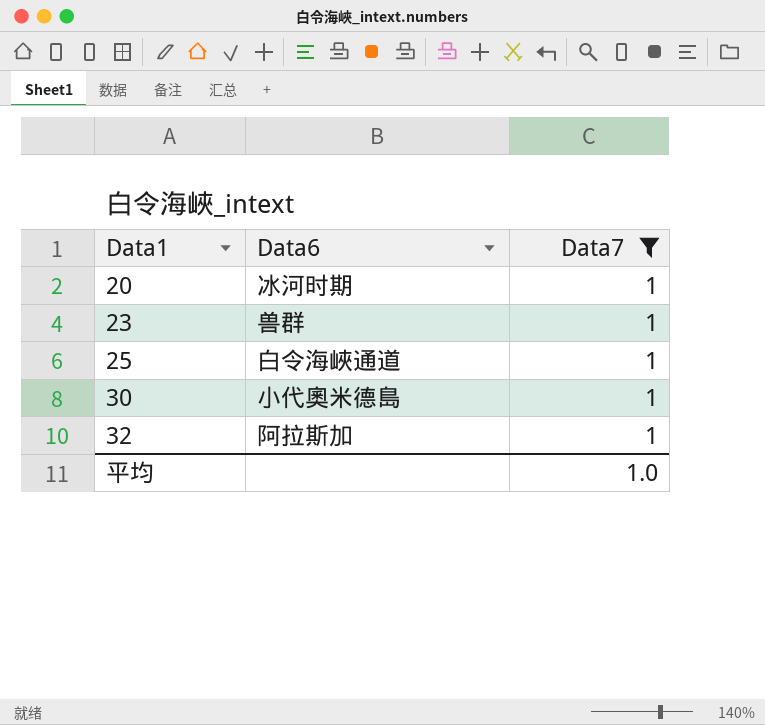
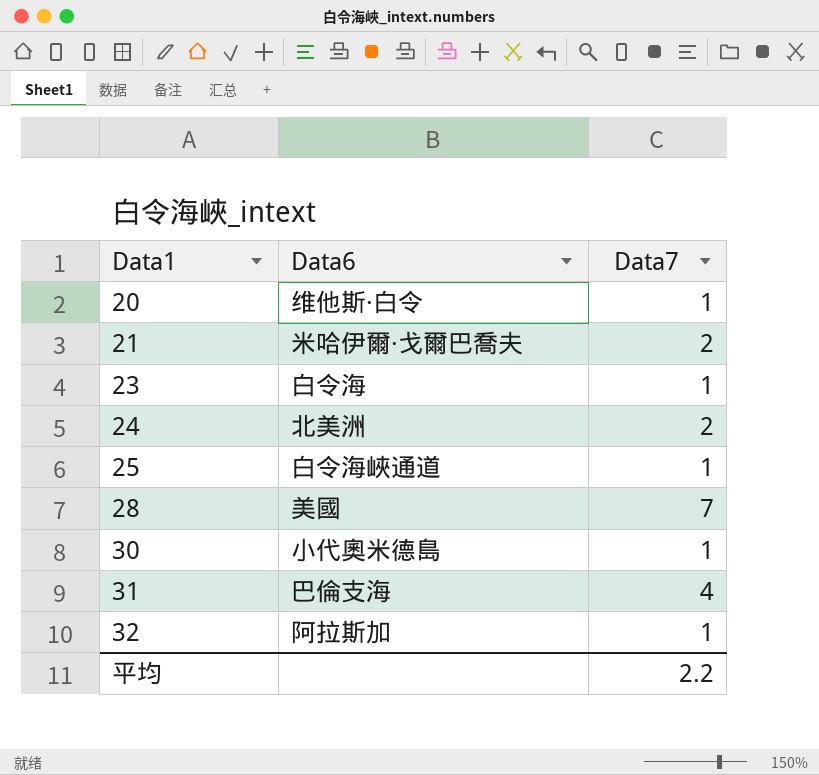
filter: Data7 = 1 -> none
20 | Data6: 冰河时期 -> 维他斯·白令
23 | Data6: 兽群 -> 白令海
平均 | Data7: 1.0 -> 2.2

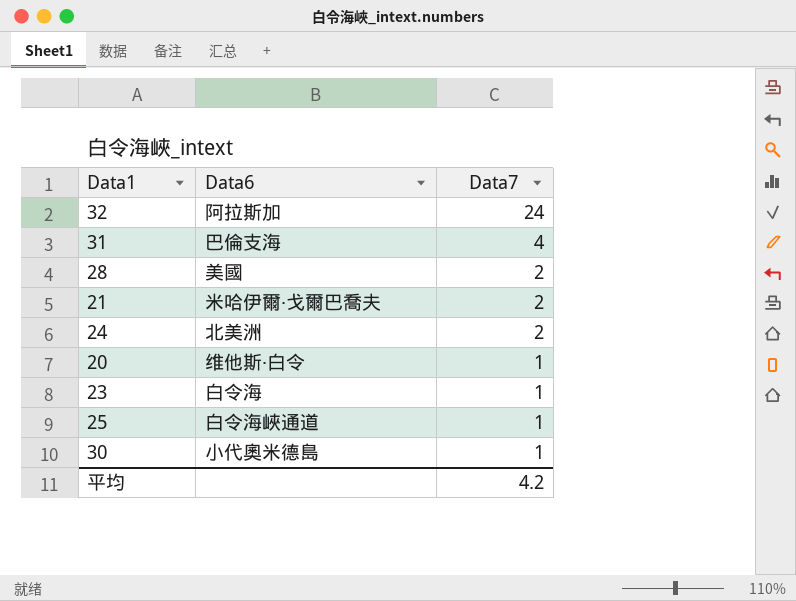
row order: Data1 ascending -> Data7 descending
32 | Data7: 1 -> 24
28 | Data7: 7 -> 2
平均 | Data7: 2.2 -> 4.2

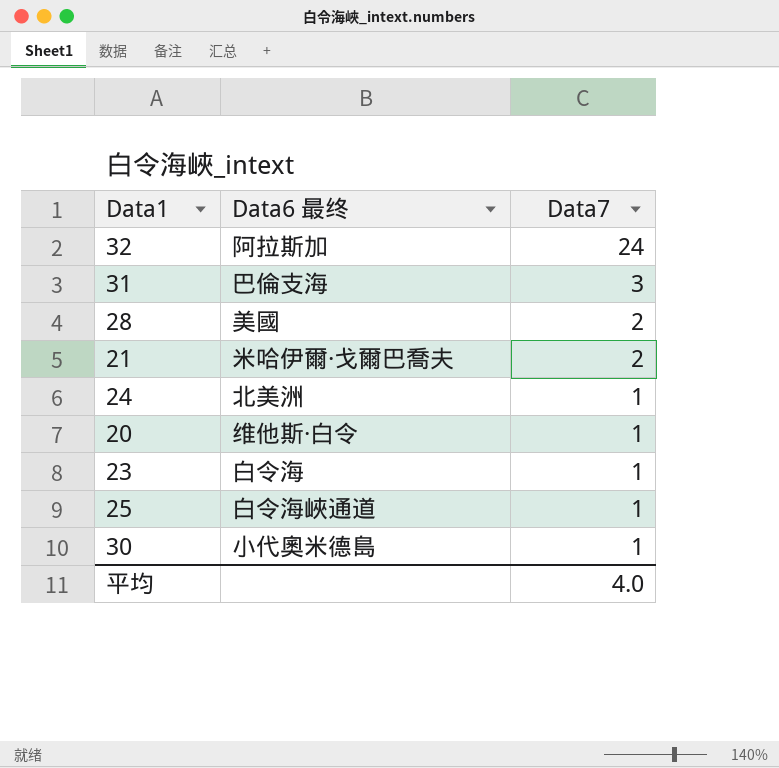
column name: Data6 -> Data6 最终
31 | Data7: 4 -> 3
24 | Data7: 2 -> 1
平均 | Data7: 4.2 -> 4.0

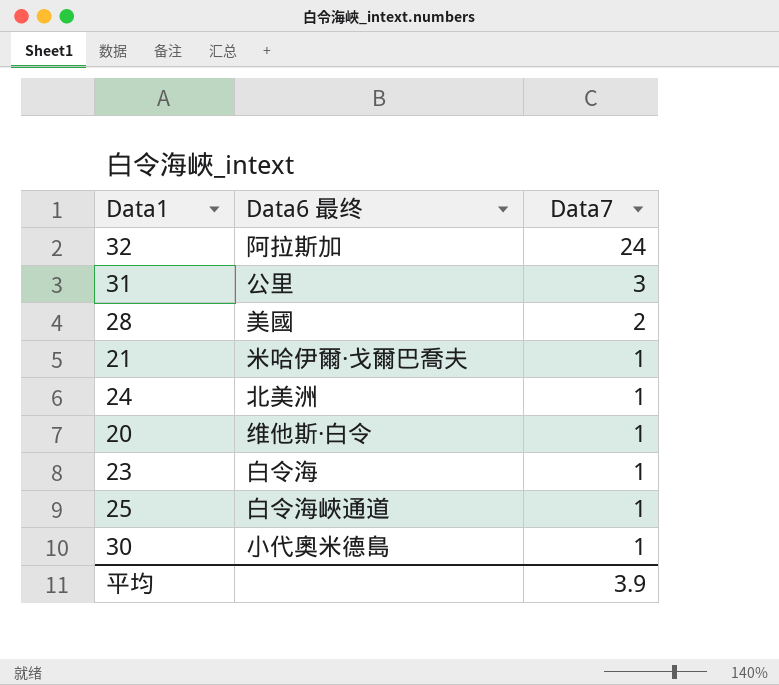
31 | Data6 最终: 巴倫支海 -> 公里
21 | Data7: 2 -> 1
平均 | Data7: 4.0 -> 3.9

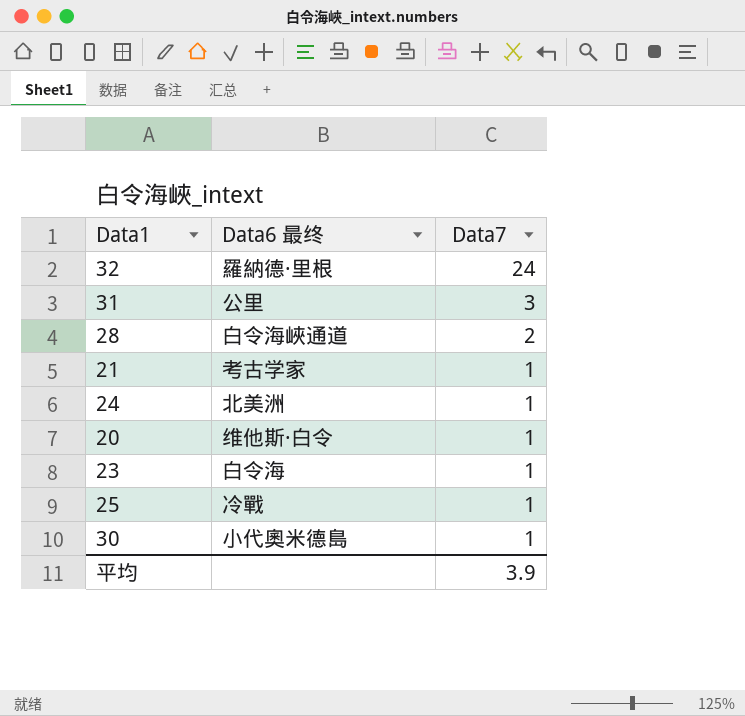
32 | Data6 最终: 阿拉斯加 -> 羅納德·里根
28 | Data6 最终: 美國 -> 白令海峽通道
21 | Data6 最终: 米哈伊爾·戈爾巴喬夫 -> 考古学家
25 | Data6 最终: 白令海峽通道 -> 冷戰

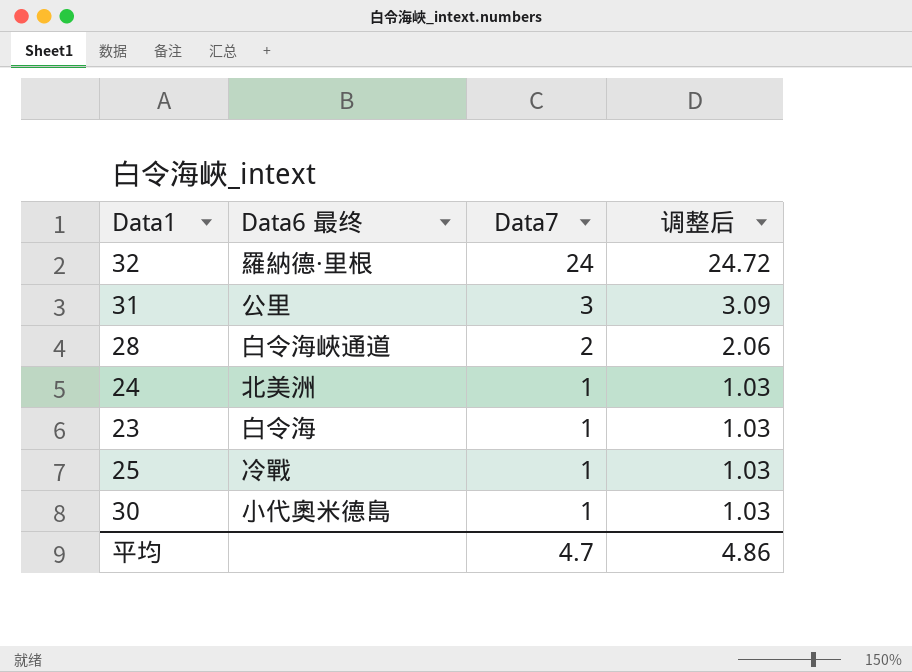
column 调整后 | formula: none -> [Data7] * 1.03
row 21: 考古学家 | 1 -> none
row 20: 维他斯·白令 | 1 -> none
平均 | Data7: 3.9 -> 4.7

